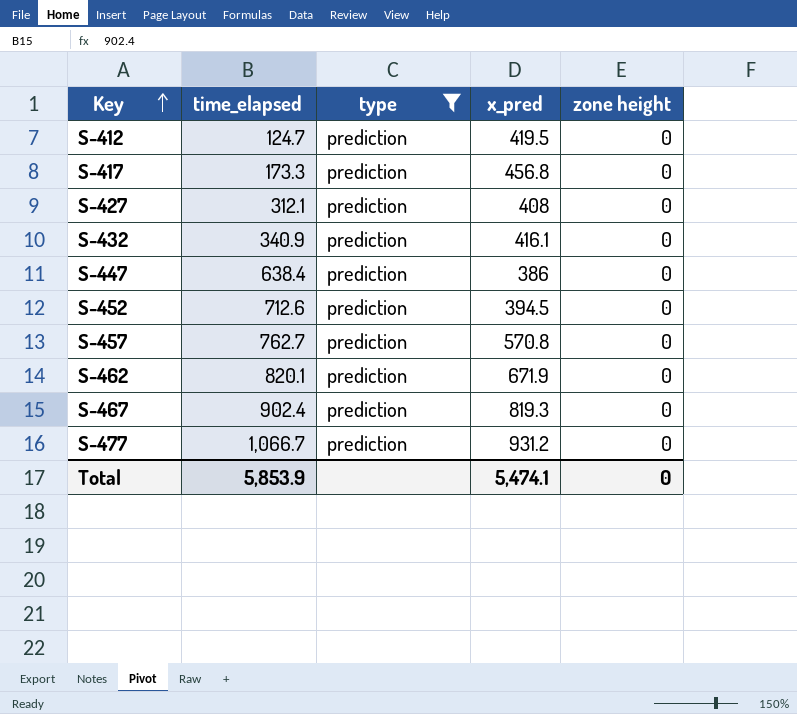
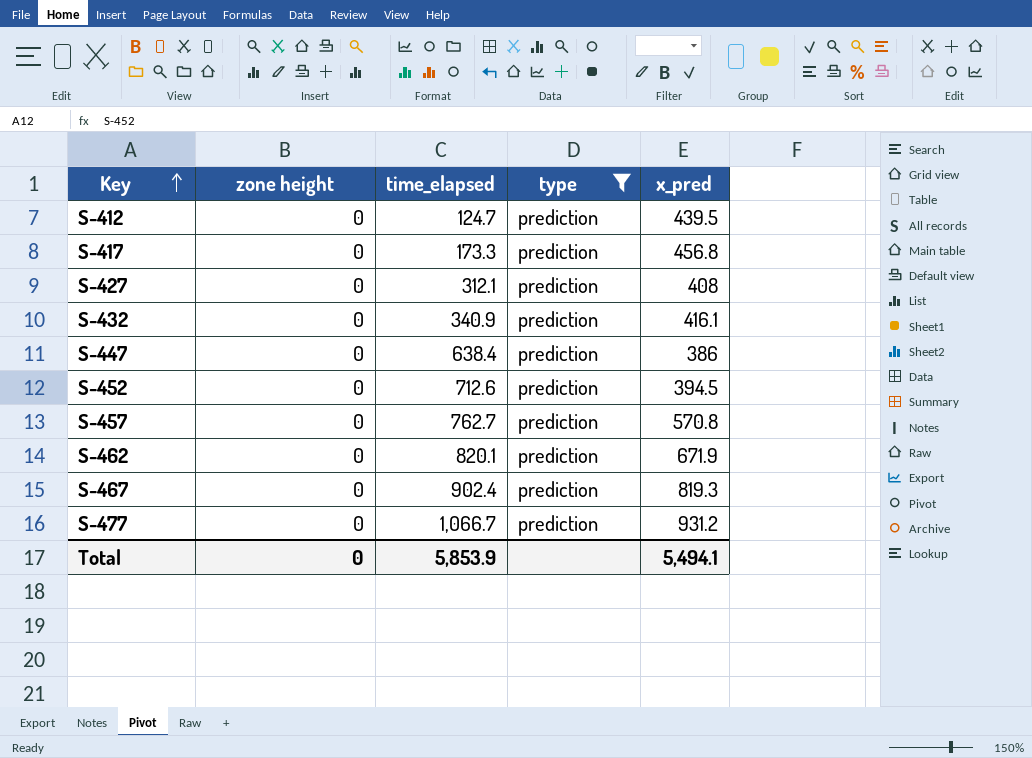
column zone height | position: 5 -> 2
S-412 | x_pred: 419.5 -> 439.5
Total | x_pred: 5,474.1 -> 5,494.1

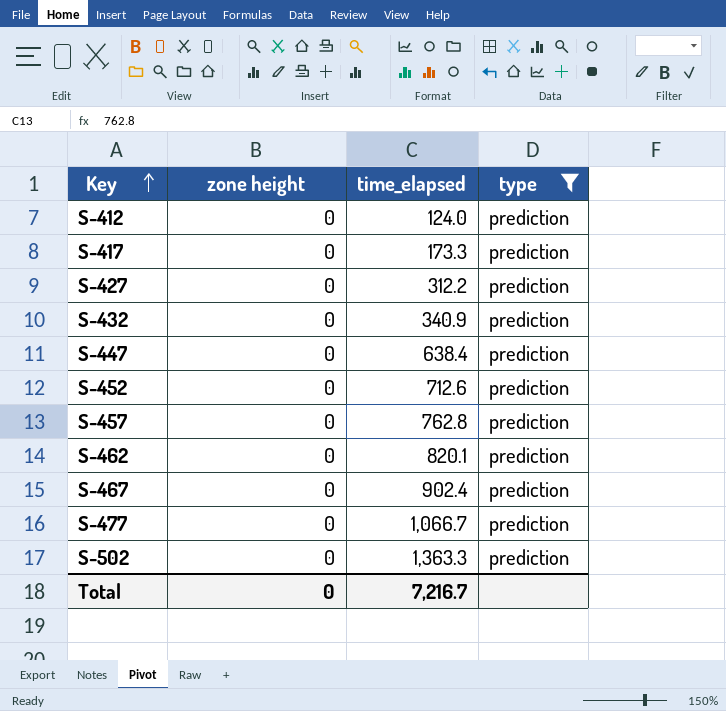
column x_pred | position: 5 -> none
S-412 | time_elapsed: 124.7 -> 124.0
S-427 | time_elapsed: 312.1 -> 312.2
S-457 | time_elapsed: 762.7 -> 762.8
row S-502: none -> 0 | 1,363.3 | prediction
Total | time_elapsed: 5,853.9 -> 7,216.7

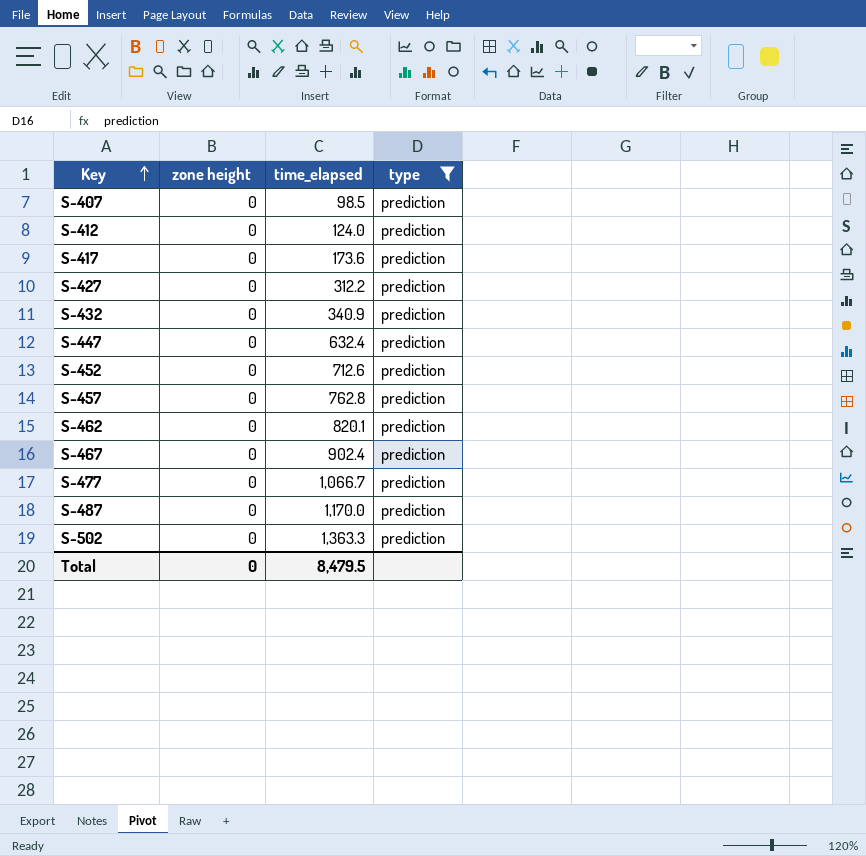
row S-407: none -> 0 | 98.5 | prediction
S-417 | time_elapsed: 173.3 -> 173.6
S-447 | time_elapsed: 638.4 -> 632.4
row S-487: none -> 0 | 1,170.0 | prediction
Total | time_elapsed: 7,216.7 -> 8,479.5

